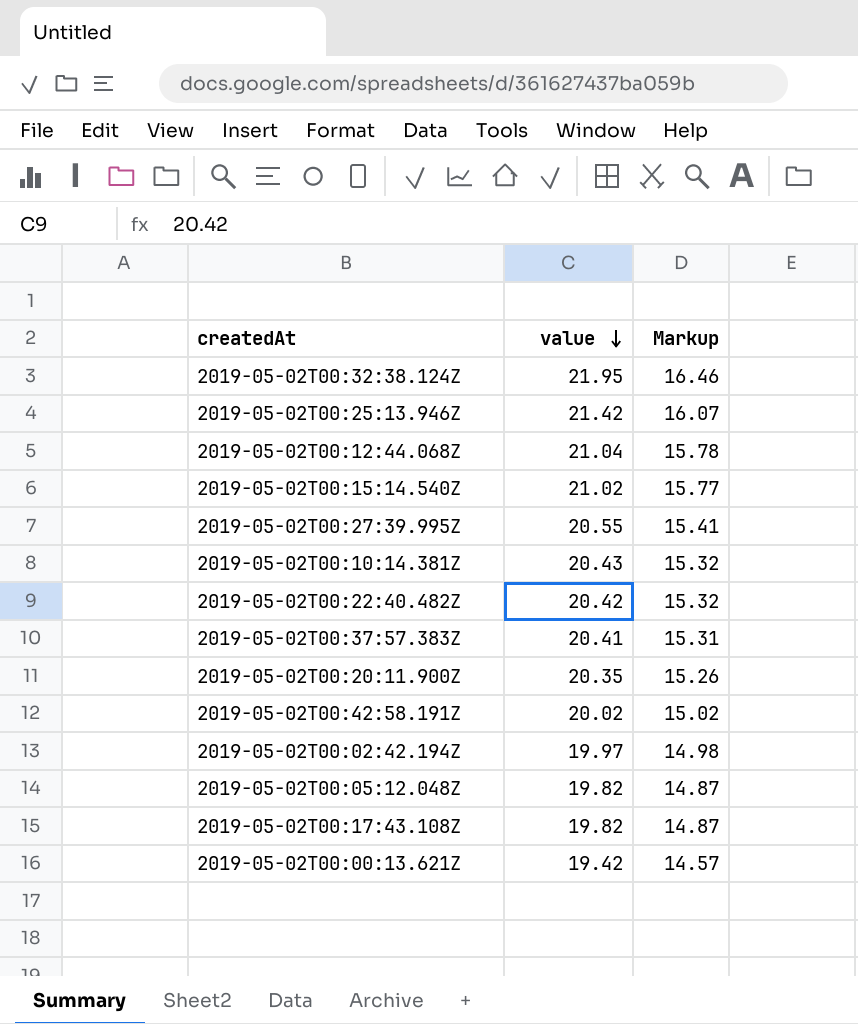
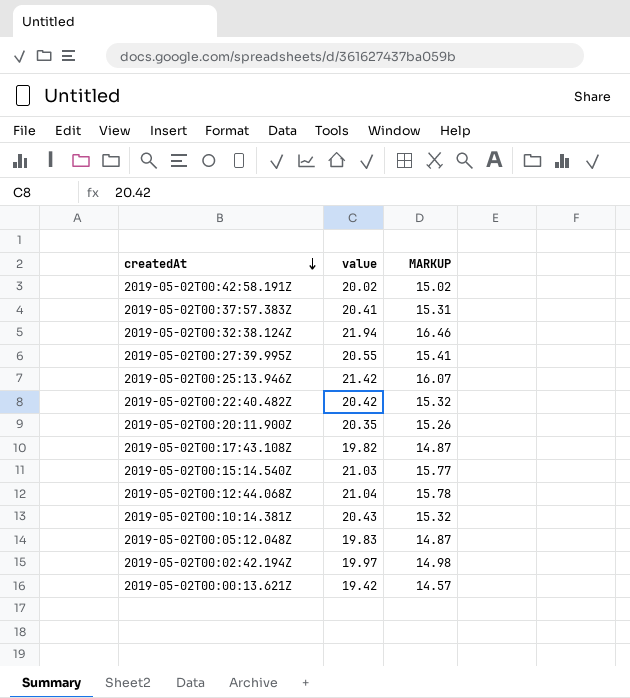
row order: value descending -> createdAt descending
column name: Markup -> MARKUP
2019-05-02T00:32:38.124Z | value: 21.95 -> 21.94
2019-05-02T00:15:14.540Z | value: 21.02 -> 21.03
2019-05-02T00:05:12.048Z | value: 19.82 -> 19.83

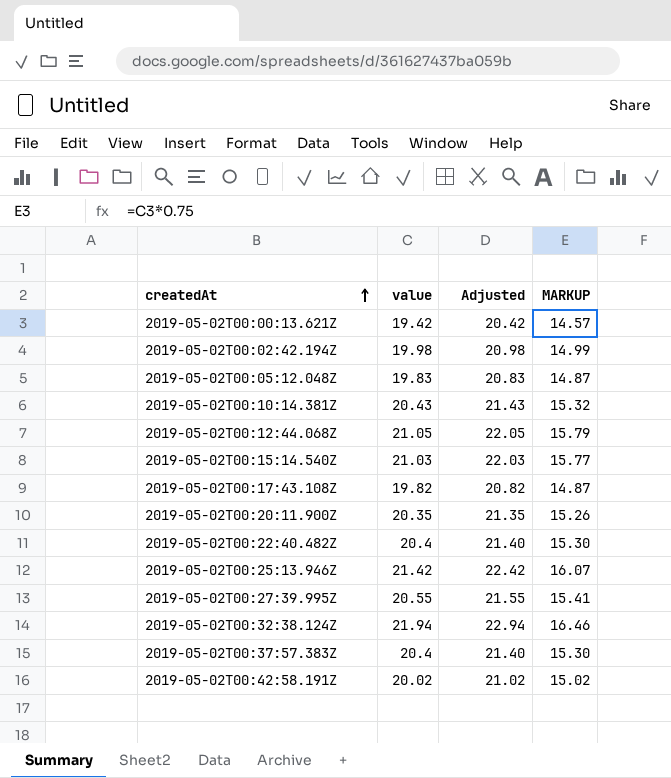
row order: createdAt descending -> createdAt ascending
column Adjusted | formula: none -> [value] + 1
2019-05-02T00:02:42.194Z | value: 19.97 -> 19.98
2019-05-02T00:02:42.194Z | MARKUP: 14.98 -> 14.99
2019-05-02T00:12:44.068Z | value: 21.04 -> 21.05
2019-05-02T00:12:44.068Z | MARKUP: 15.78 -> 15.79
2019-05-02T00:22:40.482Z | value: 20.42 -> 20.4
2019-05-02T00:22:40.482Z | MARKUP: 15.32 -> 15.30
2019-05-02T00:37:57.383Z | value: 20.41 -> 20.4
2019-05-02T00:37:57.383Z | MARKUP: 15.31 -> 15.30

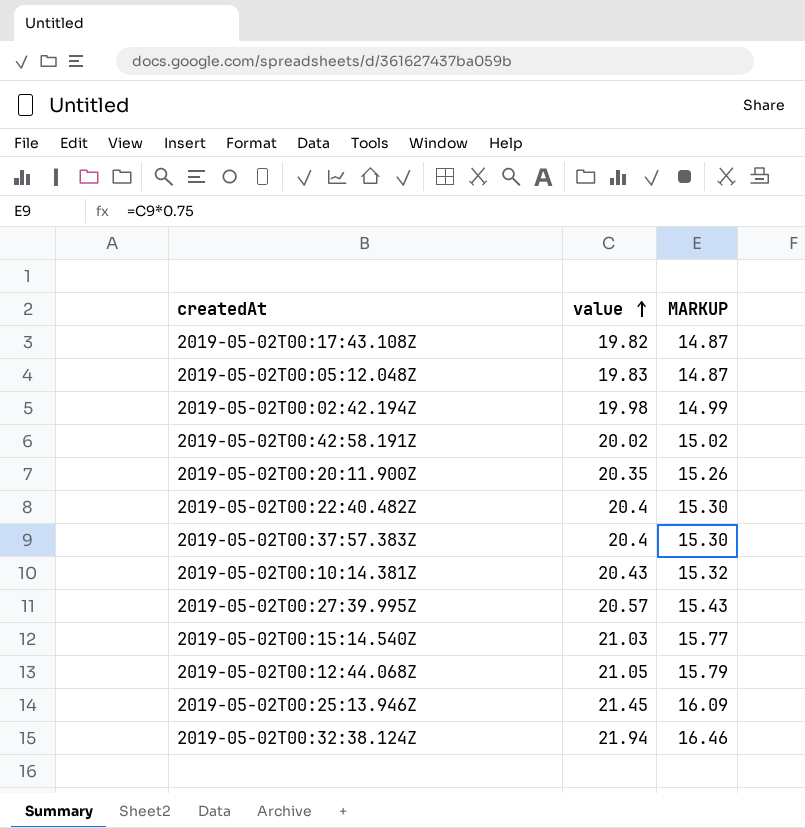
row order: createdAt ascending -> value ascending
column Adjusted | formula: [value] + 1 -> none
row 2019-05-02T00:00:13.621Z: 19.42 | 20.42 | 14.57 -> none
2019-05-02T00:27:39.995Z | value: 20.55 -> 20.57
2019-05-02T00:27:39.995Z | MARKUP: 15.41 -> 15.43
2019-05-02T00:25:13.946Z | value: 21.42 -> 21.45
2019-05-02T00:25:13.946Z | MARKUP: 16.07 -> 16.09

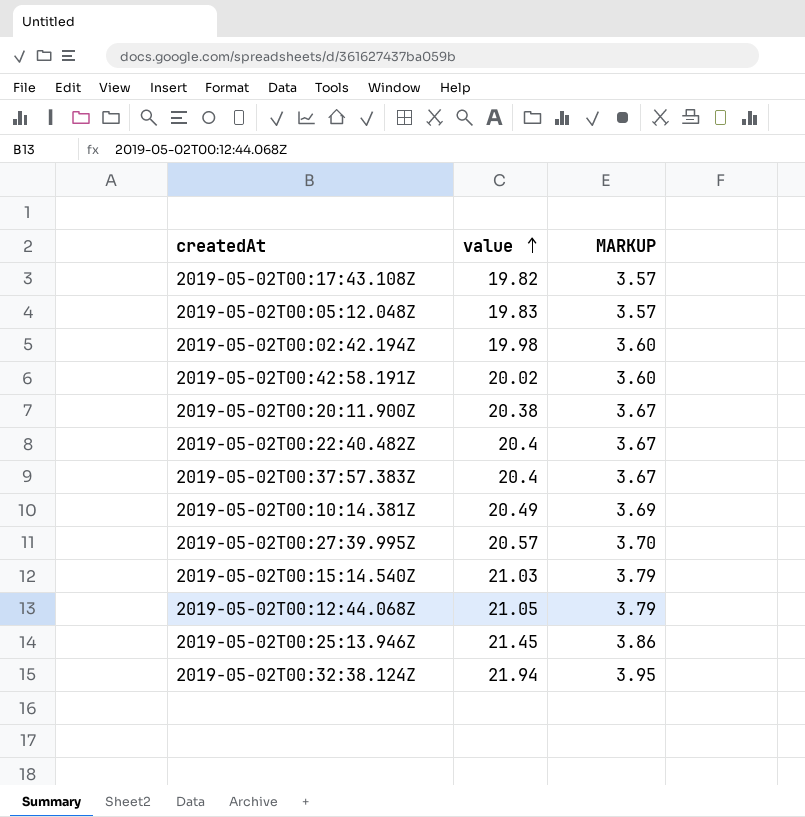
column MARKUP | formula: [value] * 0.75 -> [value] * 0.18
2019-05-02T00:20:11.900Z | value: 20.35 -> 20.38
2019-05-02T00:10:14.381Z | value: 20.43 -> 20.49

